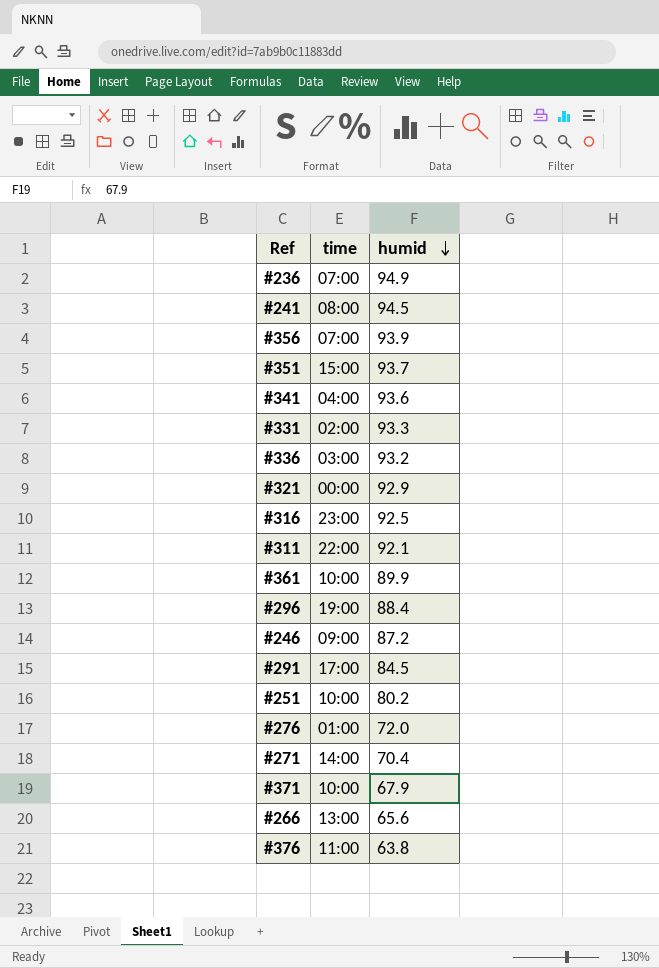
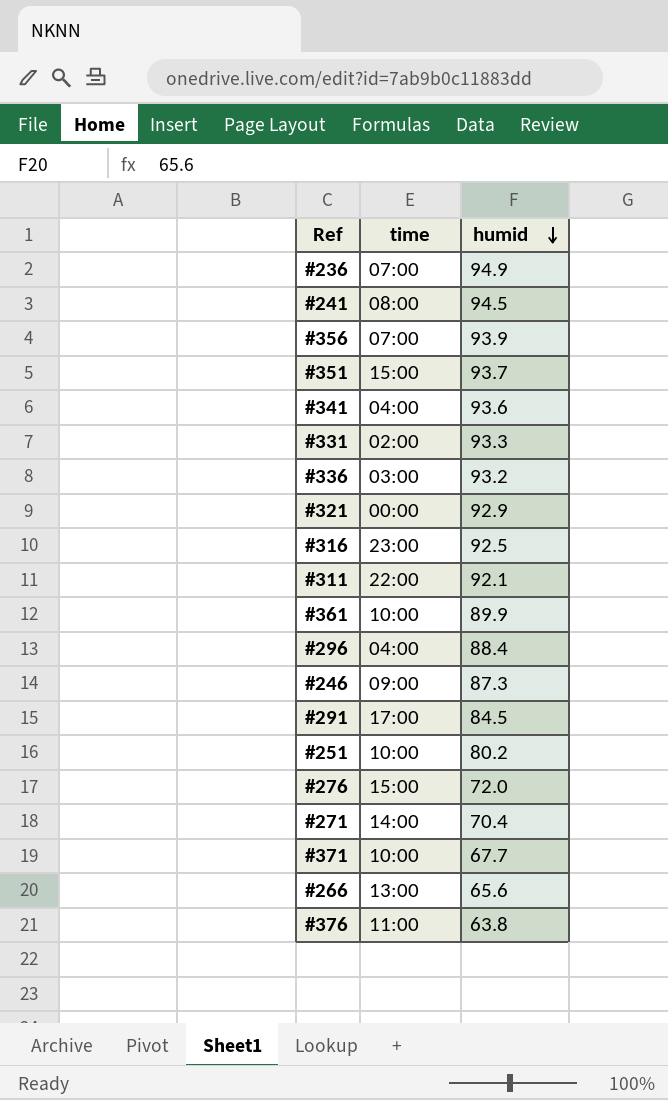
#296 | time: 19:00 -> 04:00
#246 | humid: 87.2 -> 87.3
#276 | time: 01:00 -> 15:00
#371 | humid: 67.9 -> 67.7

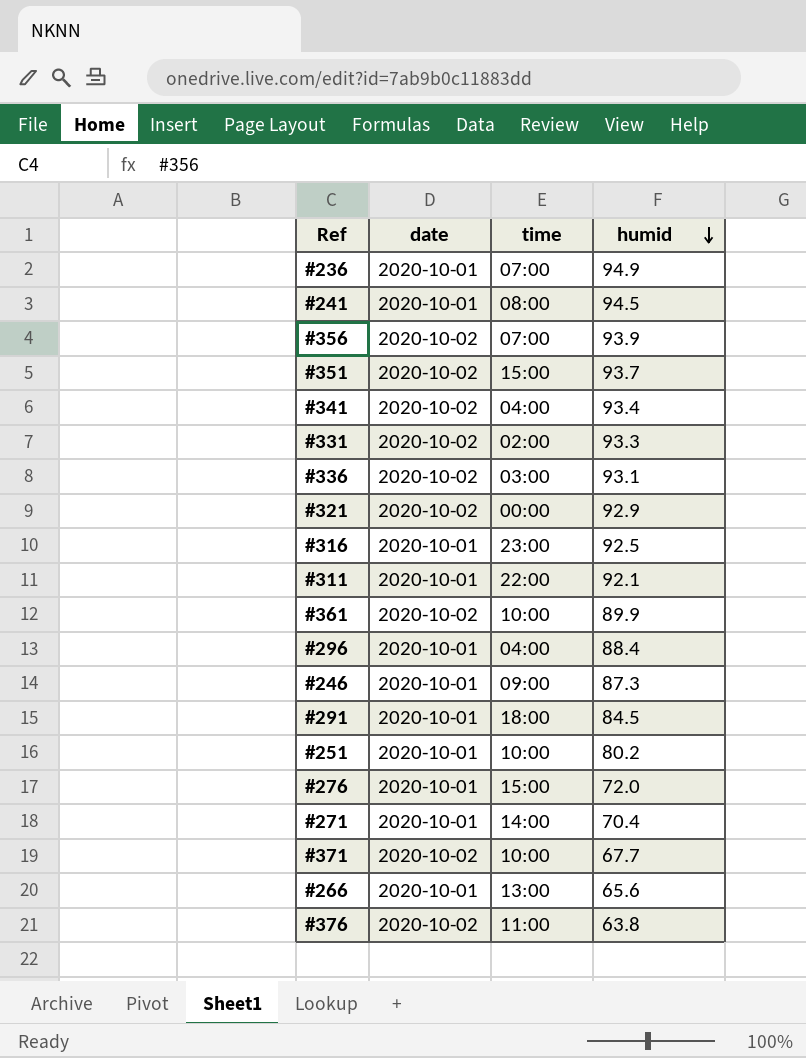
column date | position: none -> 2
#341 | humid: 93.6 -> 93.4
#336 | humid: 93.2 -> 93.1
#291 | time: 17:00 -> 18:00

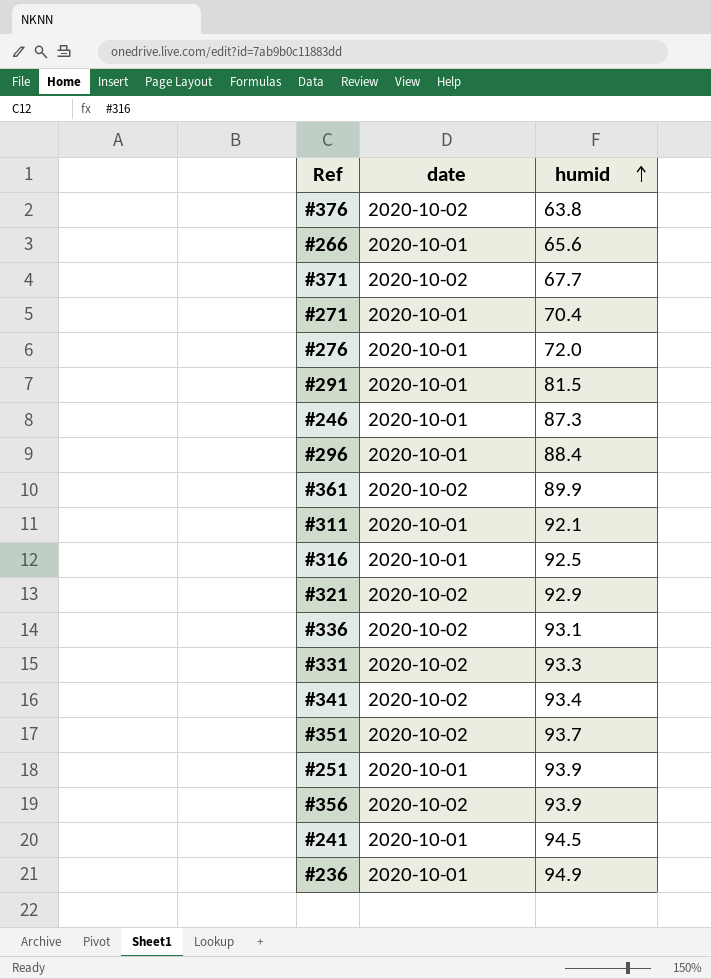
row order: humid descending -> humid ascending
column time | position: 3 -> none
#291 | humid: 84.5 -> 81.5
#251 | humid: 80.2 -> 93.9

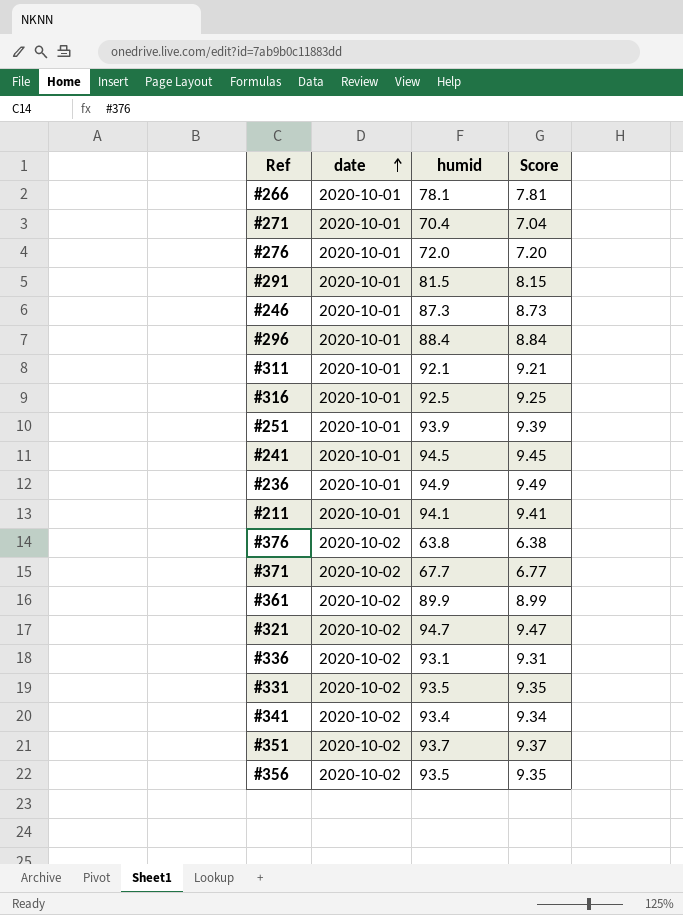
row order: humid ascending -> date ascending
column Score | formula: none -> [humid] * 0.1
#266 | humid: 65.6 -> 78.1
row #211: none -> 2020-10-01 | 94.1 | 9.41
#321 | humid: 92.9 -> 94.7
#331 | humid: 93.3 -> 93.5
#356 | humid: 93.9 -> 93.5

